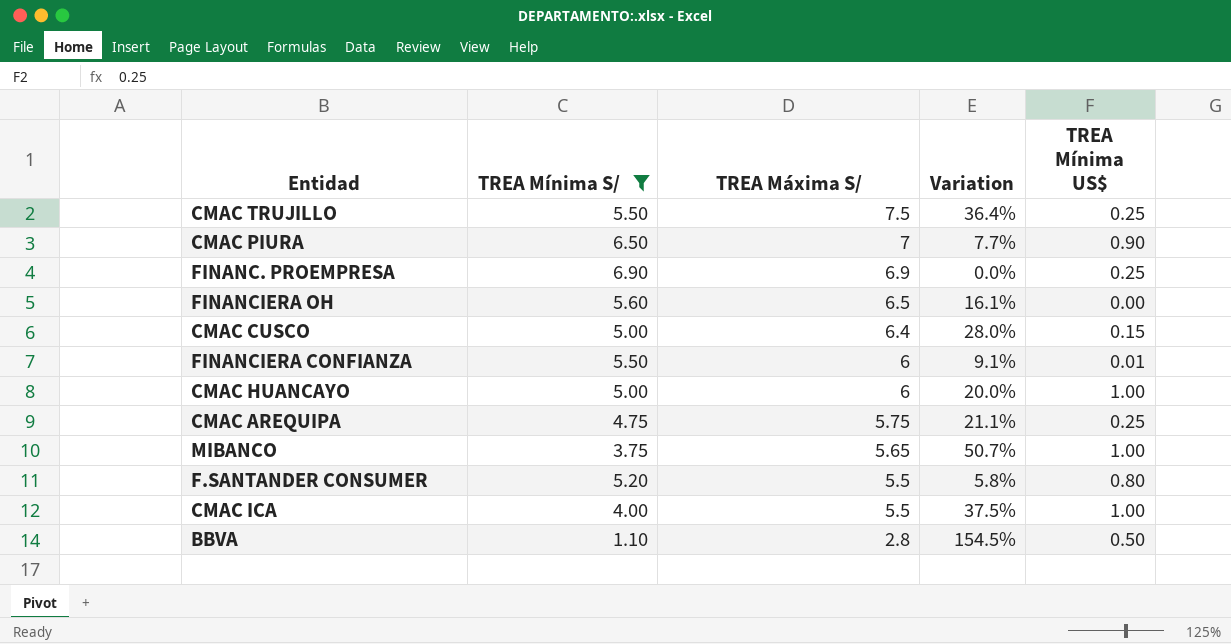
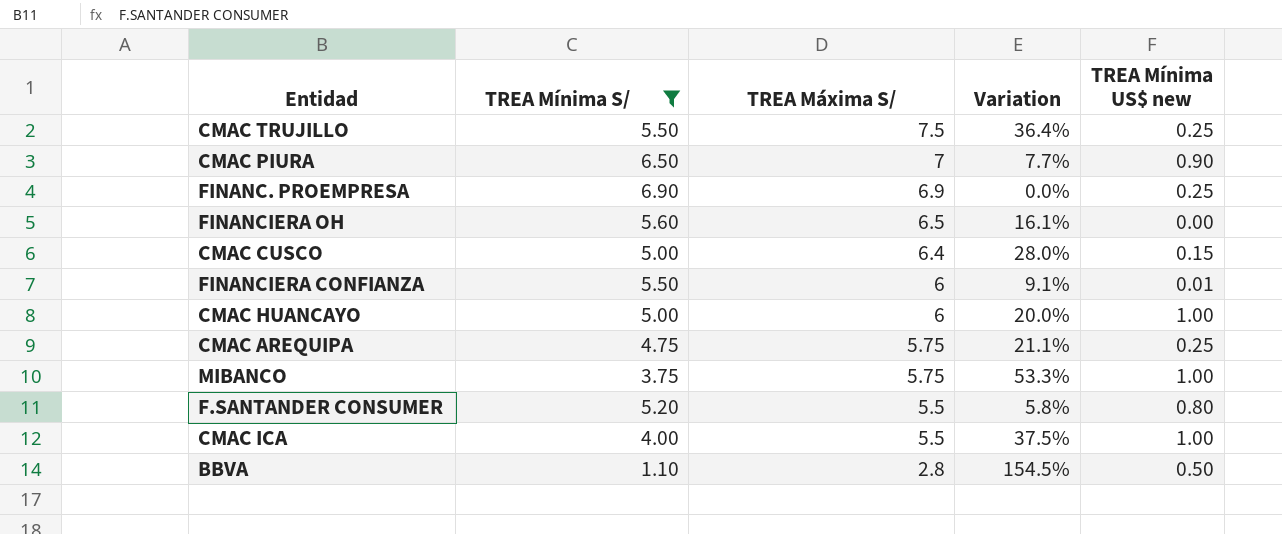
column name: TREA Mínima US$ -> TREA Mínima US$ new
MIBANCO | TREA Máxima S/: 5.65 -> 5.75
MIBANCO | Variation: 50.7% -> 53.3%

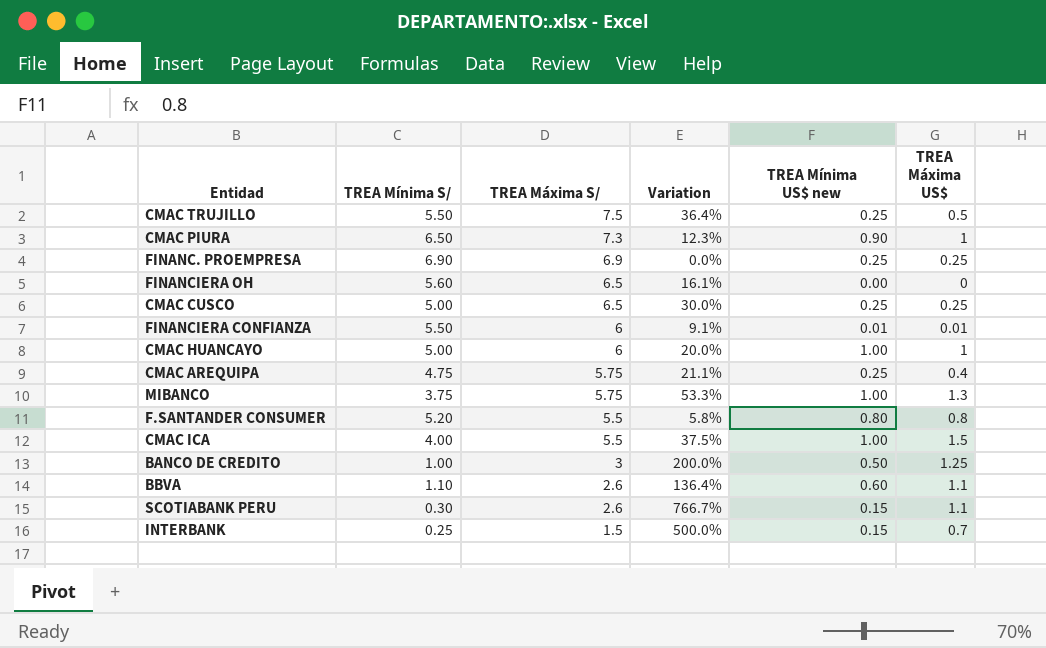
filter: TREA Mínima S/ >= 1.10 -> none
column TREA Máxima US$ | position: none -> 6
CMAC PIURA | TREA Máxima S/: 7 -> 7.3
CMAC PIURA | Variation: 7.7% -> 12.3%
CMAC CUSCO | TREA Máxima S/: 6.4 -> 6.5
CMAC CUSCO | Variation: 28.0% -> 30.0%
CMAC CUSCO | TREA Mínima US$ new: 0.15 -> 0.25
BBVA | TREA Máxima S/: 2.8 -> 2.6
BBVA | Variation: 154.5% -> 136.4%
BBVA | TREA Mínima US$ new: 0.50 -> 0.60

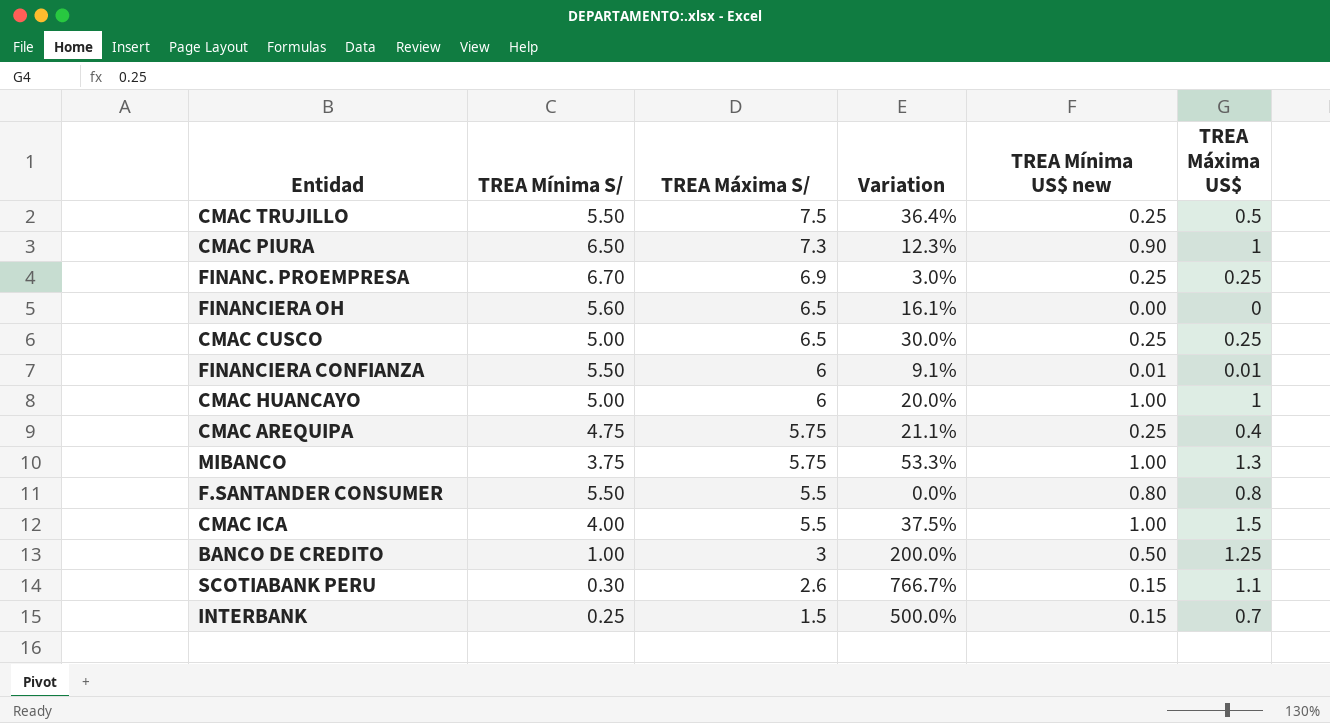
row BBVA: 1.10 | 2.6 | 136.4% | 0.60 | 1.1 -> none
FINANC. PROEMPRESA | TREA Mínima S/: 6.90 -> 6.70
FINANC. PROEMPRESA | Variation: 0.0% -> 3.0%
F.SANTANDER CONSUMER | TREA Mínima S/: 5.20 -> 5.50
F.SANTANDER CONSUMER | Variation: 5.8% -> 0.0%

